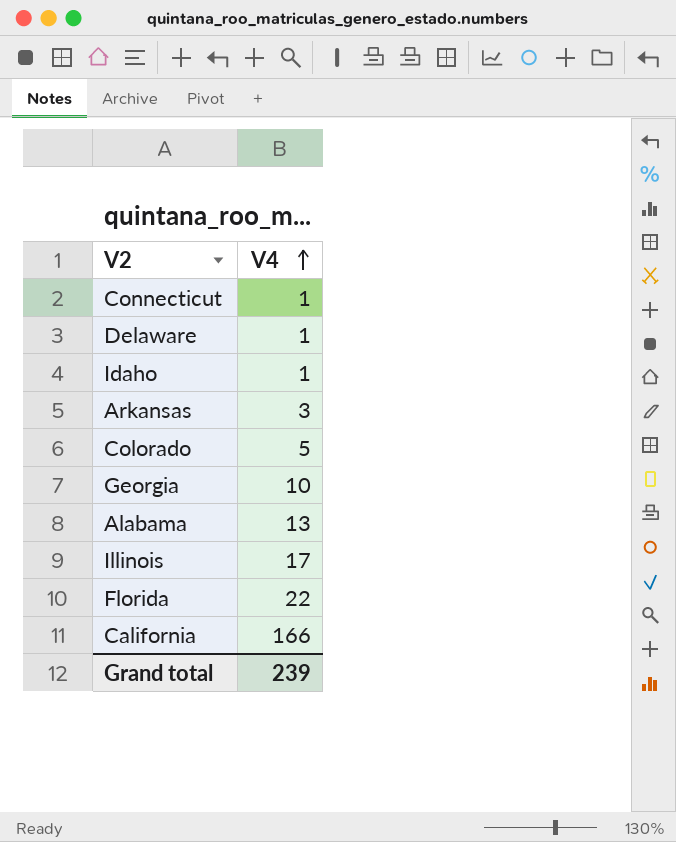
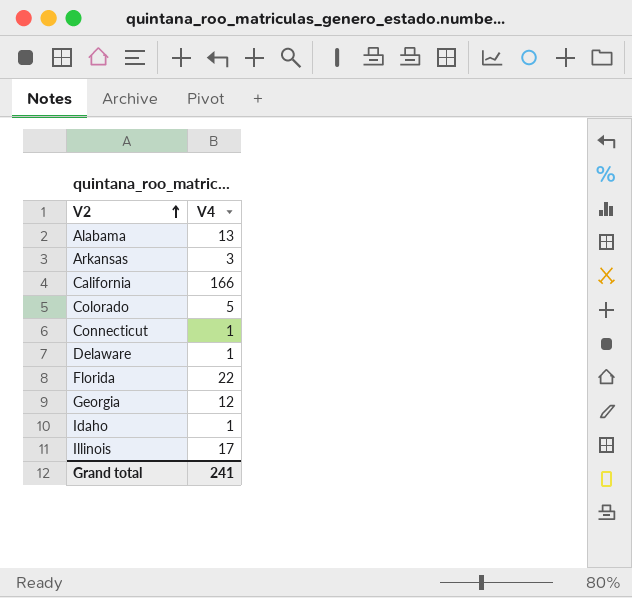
row order: V4 ascending -> V2 ascending
Georgia | V4: 10 -> 12
Grand total | V4: 239 -> 241

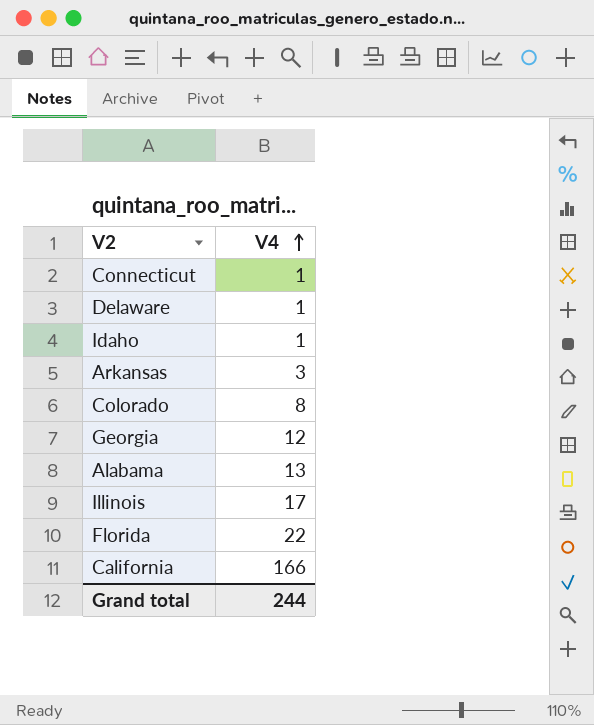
row order: V2 ascending -> V4 ascending
Colorado | V4: 5 -> 8
Grand total | V4: 241 -> 244

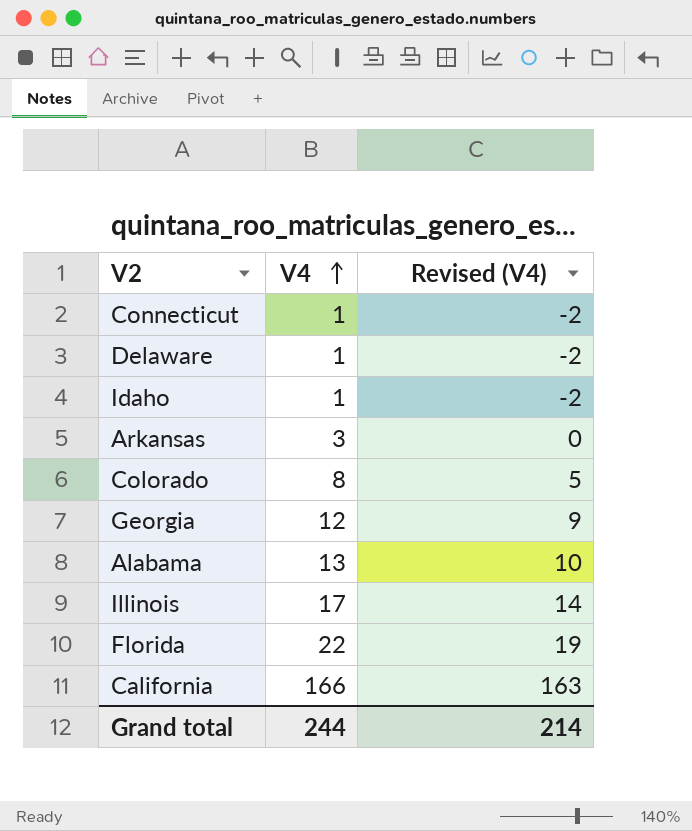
column Revised (V4) | formula: none -> [V4] - 3

